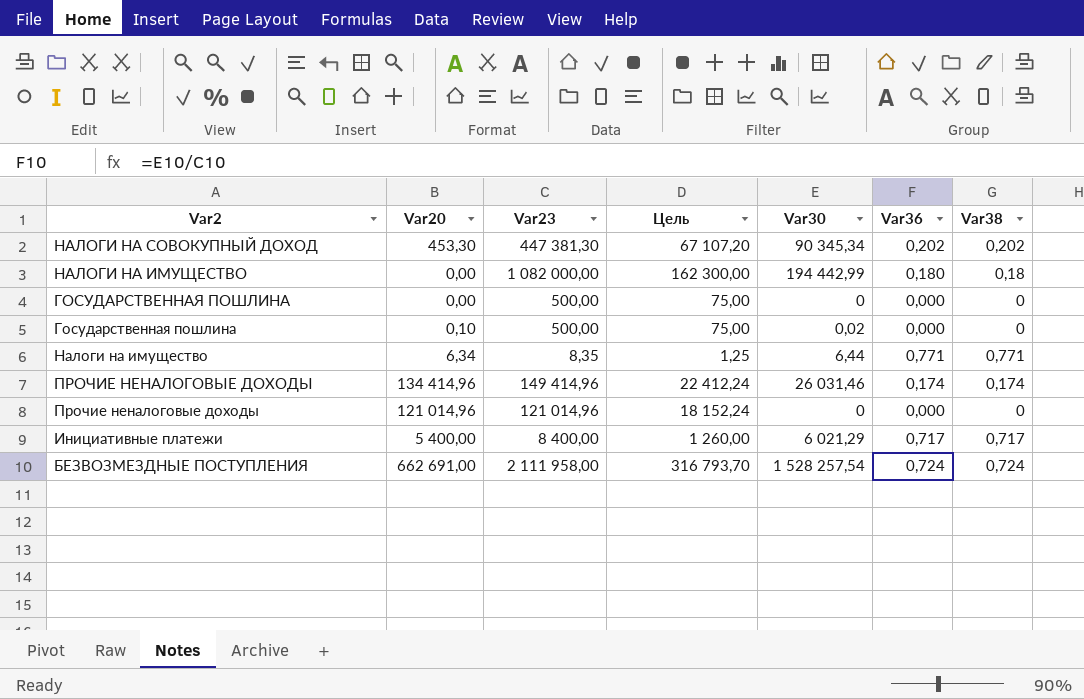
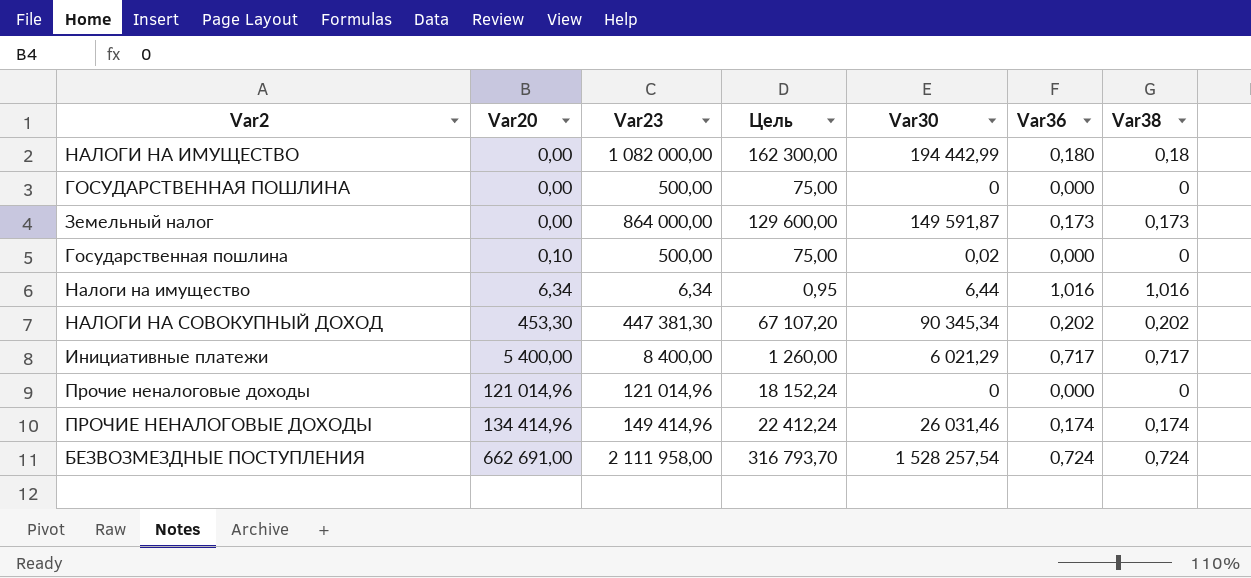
row order: none -> Var20 ascending
row Земельный налог: none -> 0,00 | 864 000,00 | 129 600,00 | 149 591,87 | 0,173 | 0,173
Налоги на имущество | Var23: 8,35 -> 6,34
Налоги на имущество | Цель: 1,25 -> 0,95
Налоги на имущество | Var36: 0,771 -> 1,016
Налоги на имущество | Var38: 0,771 -> 1,016

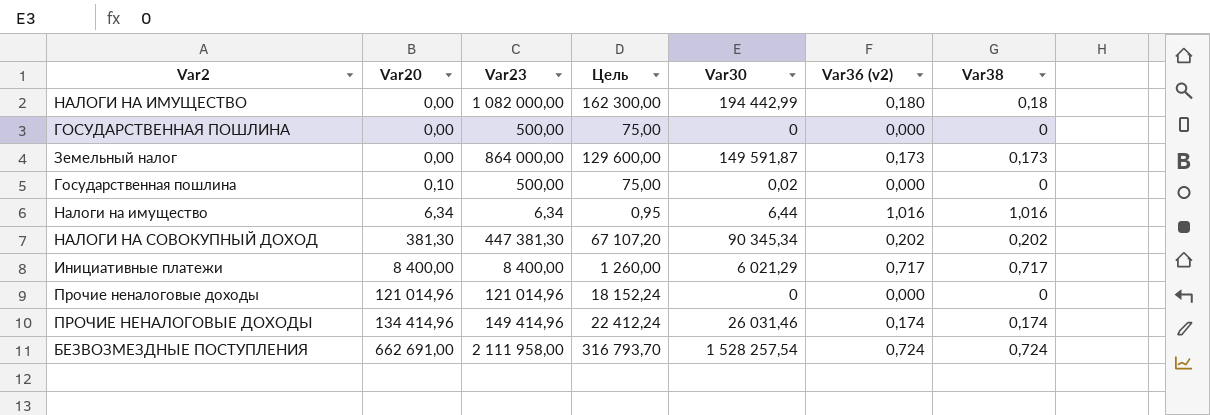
column name: Var36 -> Var36 (v2)
НАЛОГИ НА СОВОКУПНЫЙ ДОХОД | Var20: 453,30 -> 381,30
Инициативные платежи | Var20: 5 400,00 -> 8 400,00

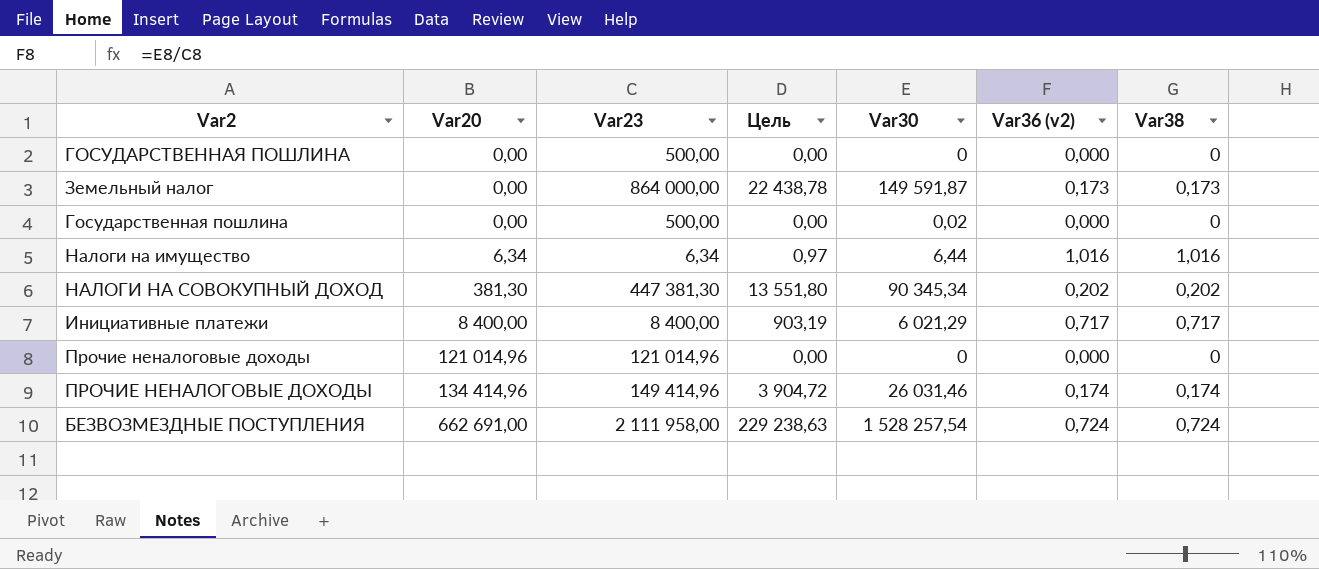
column Цель | formula: [Var23] * 0,15 -> [Var30] * 0,15
row НАЛОГИ НА ИМУЩЕСТВО: 0,00 | 1 082 000,00 | 162 300,00 | 194 442,99 | 0,180 | 0,18 -> none
Государственная пошлина | Var20: 0,10 -> 0,00

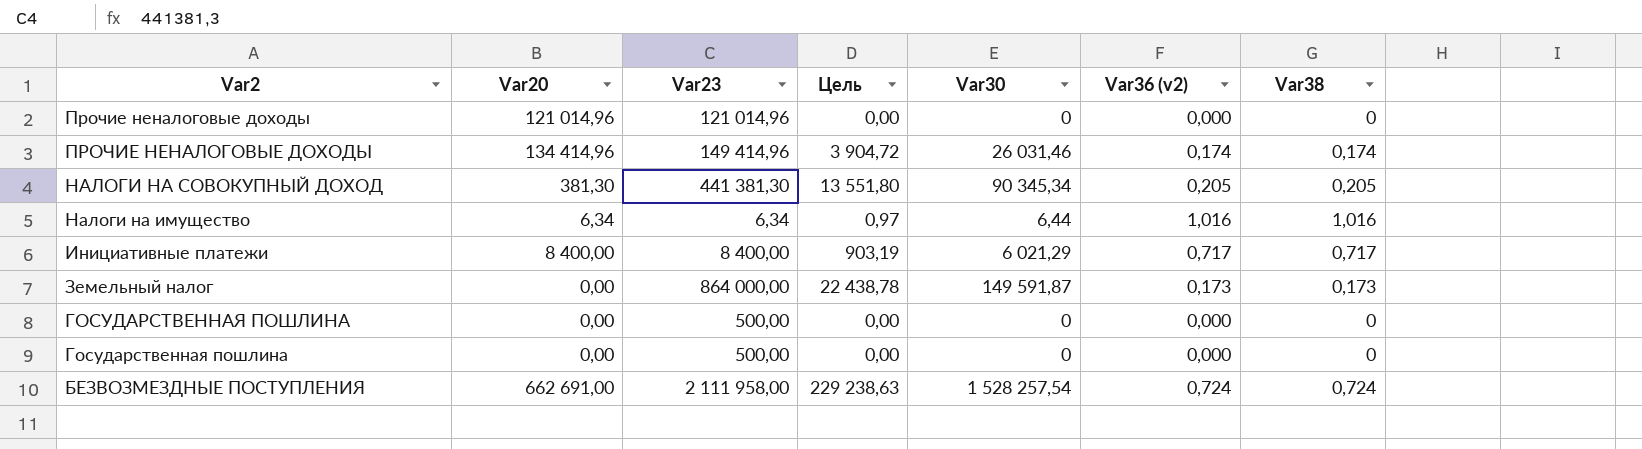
row order: Var20 ascending -> Var2 descending
НАЛОГИ НА СОВОКУПНЫЙ ДОХОД | Var23: 447 381,30 -> 441 381,30
НАЛОГИ НА СОВОКУПНЫЙ ДОХОД | Var36 (v2): 0,202 -> 0,205
НАЛОГИ НА СОВОКУПНЫЙ ДОХОД | Var38: 0,202 -> 0,205
Государственная пошлина | Var30: 0,02 -> 0

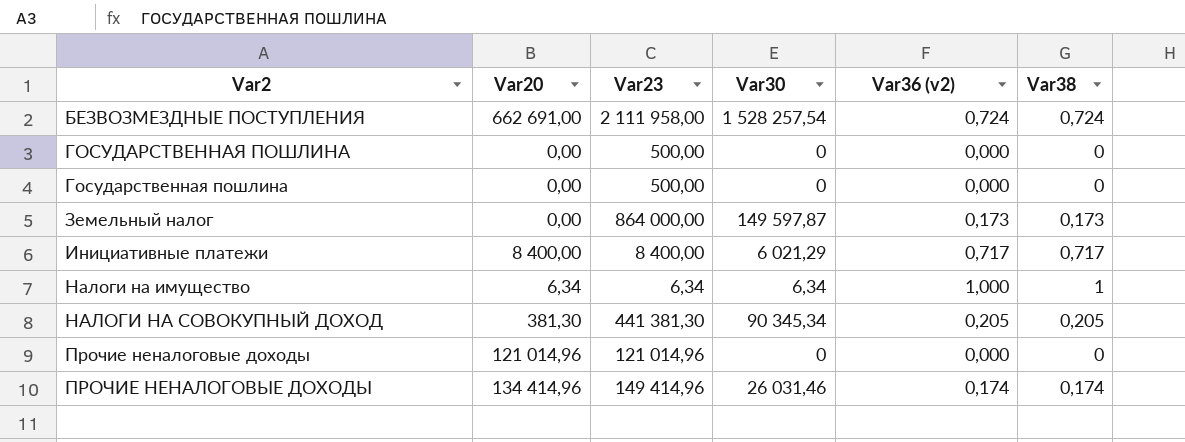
row order: Var2 descending -> Var2 ascending
column Цель | formula: [Var30] * 0,15 -> none
Земельный налог | Var30: 149 591,87 -> 149 597,87
Налоги на имущество | Var30: 6,44 -> 6,34
Налоги на имущество | Var36 (v2): 1,016 -> 1,000
Налоги на имущество | Var38: 1,016 -> 1

